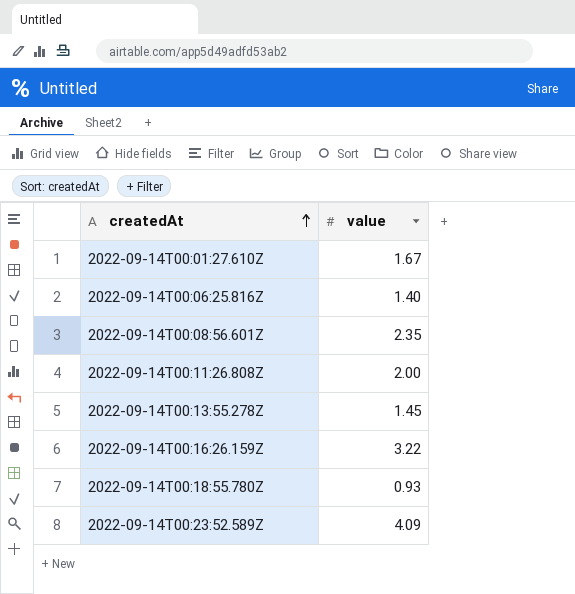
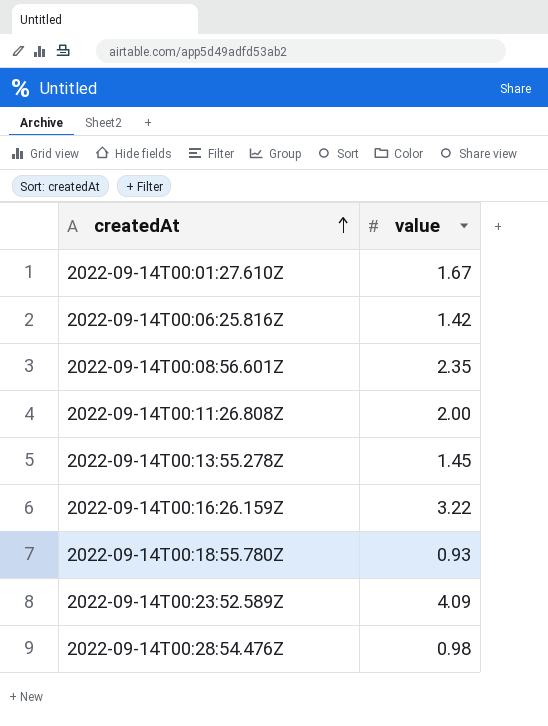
2022-09-14T00:06:25.816Z | value: 1.40 -> 1.42
row 2022-09-14T00:28:54.476Z: none -> 0.98

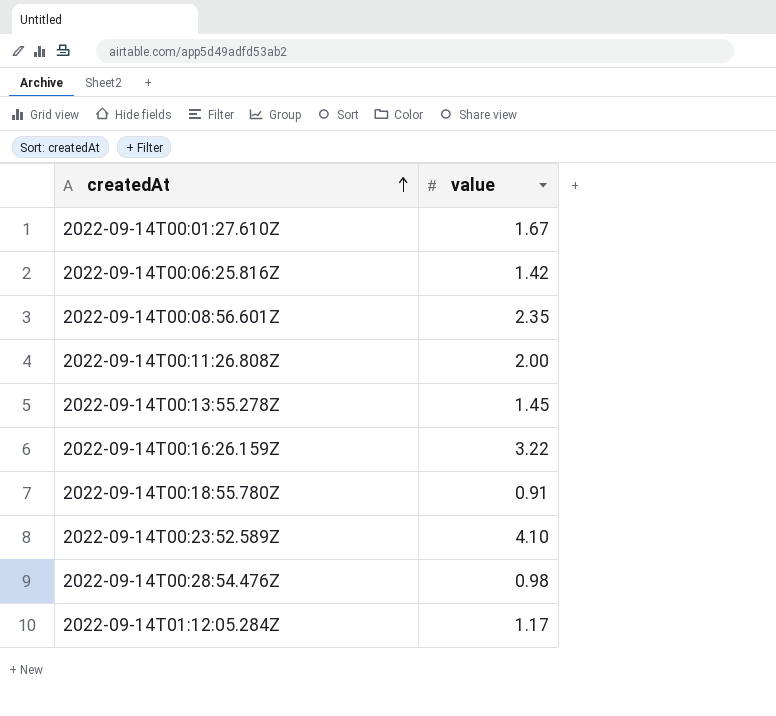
2022-09-14T00:18:55.780Z | value: 0.93 -> 0.91
2022-09-14T00:23:52.589Z | value: 4.09 -> 4.10
row 2022-09-14T01:12:05.284Z: none -> 1.17

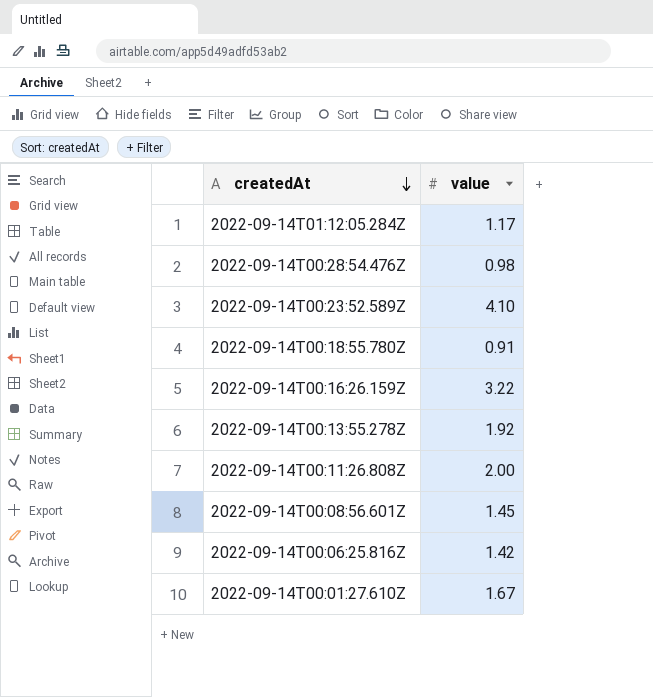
row order: createdAt ascending -> createdAt descending
2022-09-14T00:13:55.278Z | value: 1.45 -> 1.92
2022-09-14T00:08:56.601Z | value: 2.35 -> 1.45

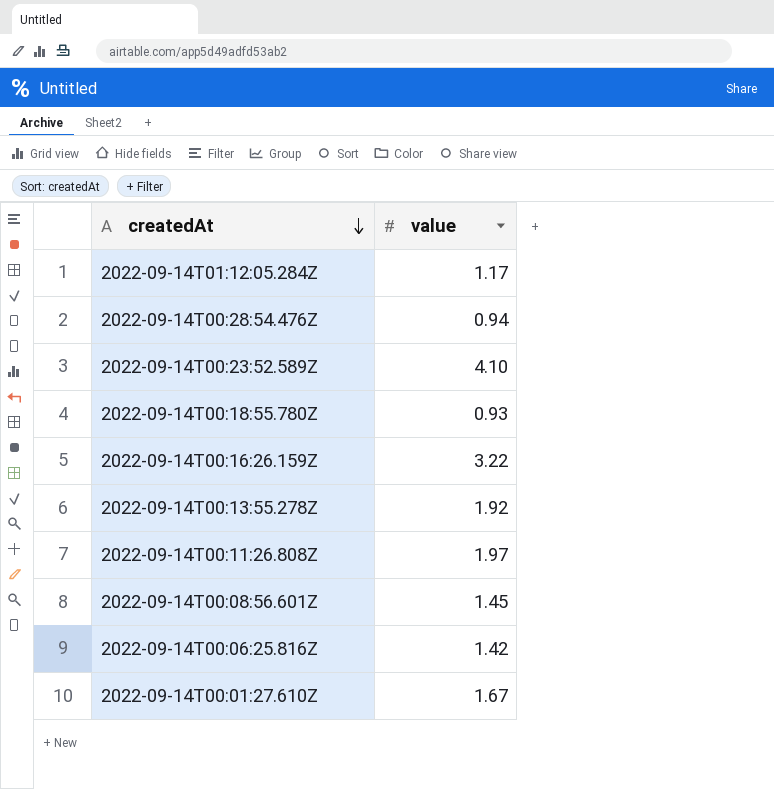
2022-09-14T00:28:54.476Z | value: 0.98 -> 0.94
2022-09-14T00:18:55.780Z | value: 0.91 -> 0.93
2022-09-14T00:11:26.808Z | value: 2.00 -> 1.97

